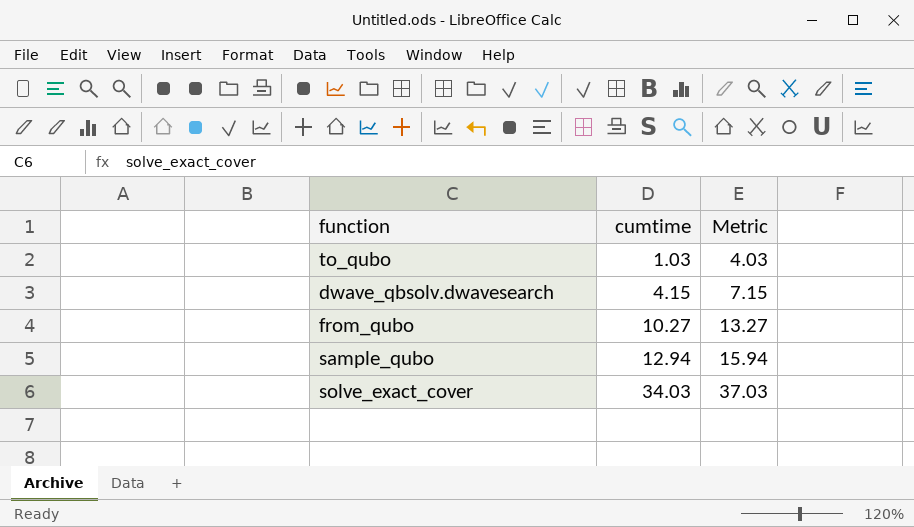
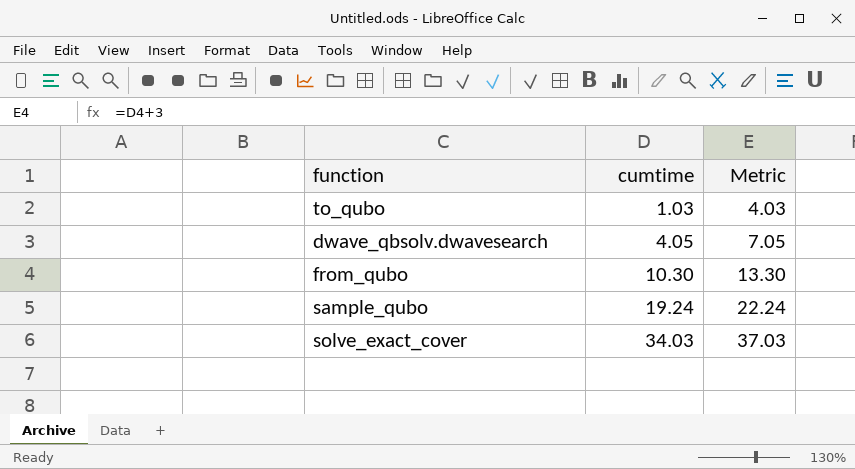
dwave_qbsolv.dwavesearch | cumtime: 4.15 -> 4.05
dwave_qbsolv.dwavesearch | Metric: 7.15 -> 7.05
from_qubo | cumtime: 10.27 -> 10.30
from_qubo | Metric: 13.27 -> 13.30
sample_qubo | cumtime: 12.94 -> 19.24
sample_qubo | Metric: 15.94 -> 22.24

